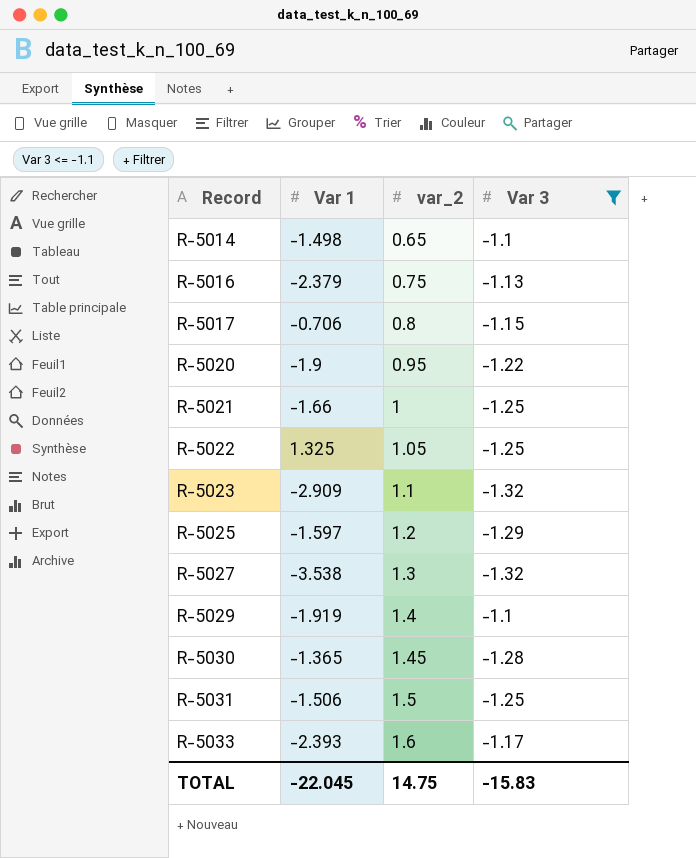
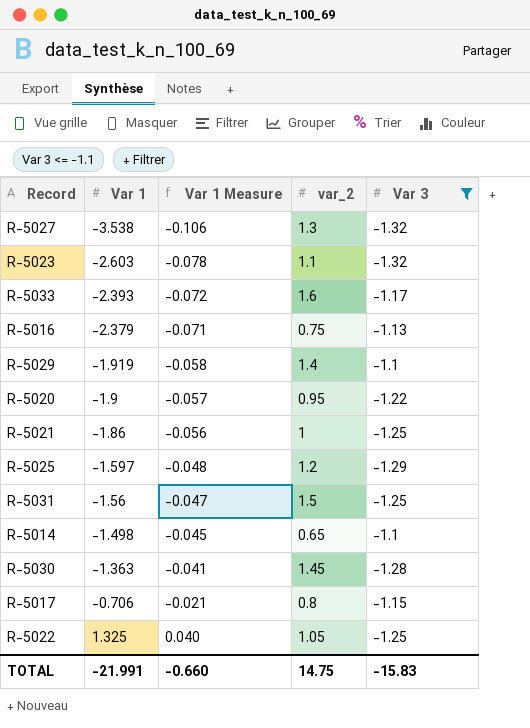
row order: Record ascending -> Var 1 ascending
column Var 1 Measure | formula: none -> [Var 1] * 0.03
R-5023 | Var 1: -2.909 -> -2.603
R-5021 | Var 1: -1.66 -> -1.86
R-5031 | Var 1: -1.506 -> -1.56
R-5030 | Var 1: -1.365 -> -1.363
TOTAL | Var 1: -22.045 -> -21.991

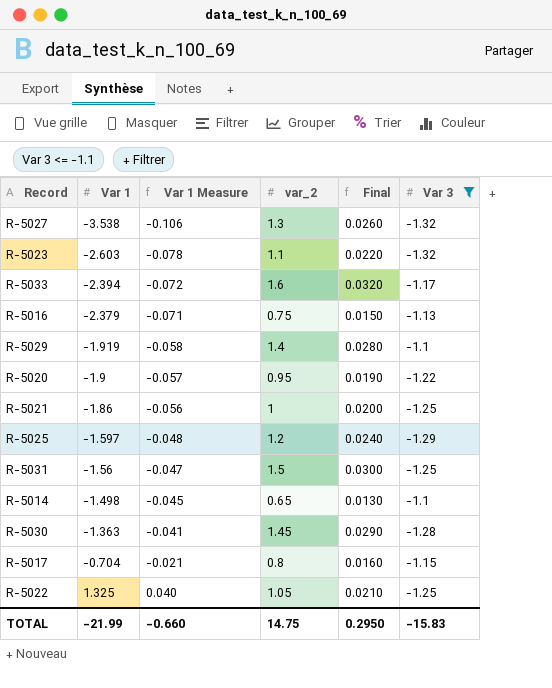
column Final | formula: none -> [var_2] * 0.02
R-5033 | Var 1: -2.393 -> -2.394
R-5017 | Var 1: -0.706 -> -0.704
TOTAL | Var 1: -21.991 -> -21.99

